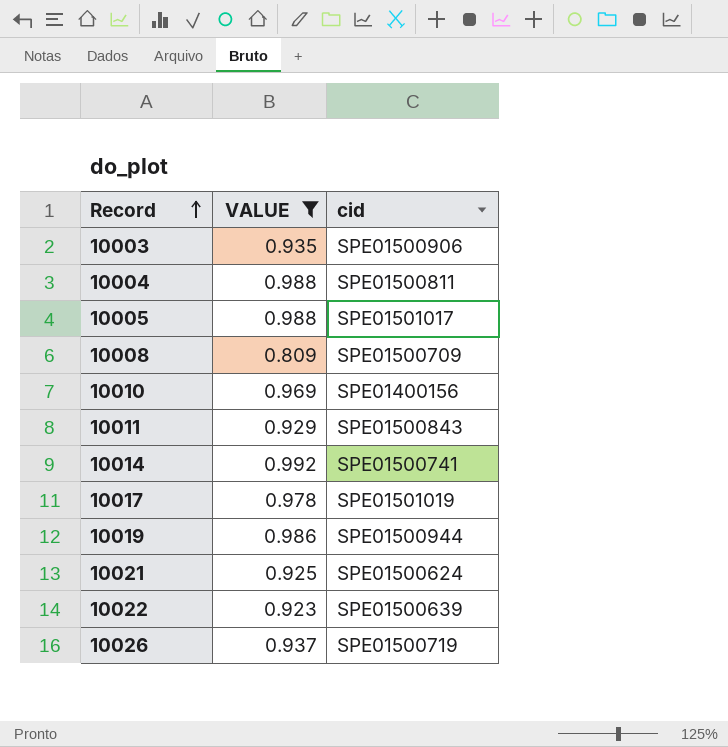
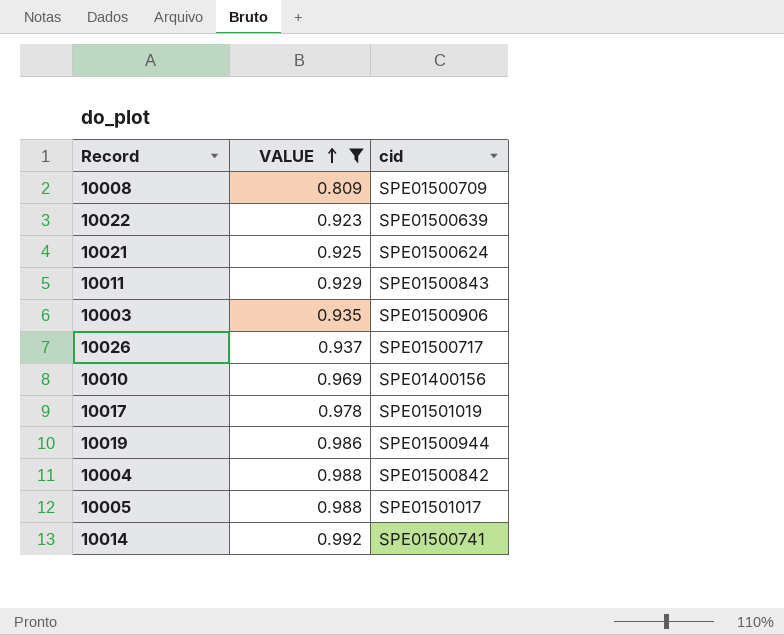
row order: Record ascending -> VALUE ascending
10026 | cid: SPE01500719 -> SPE01500717
10004 | cid: SPE01500811 -> SPE01500842

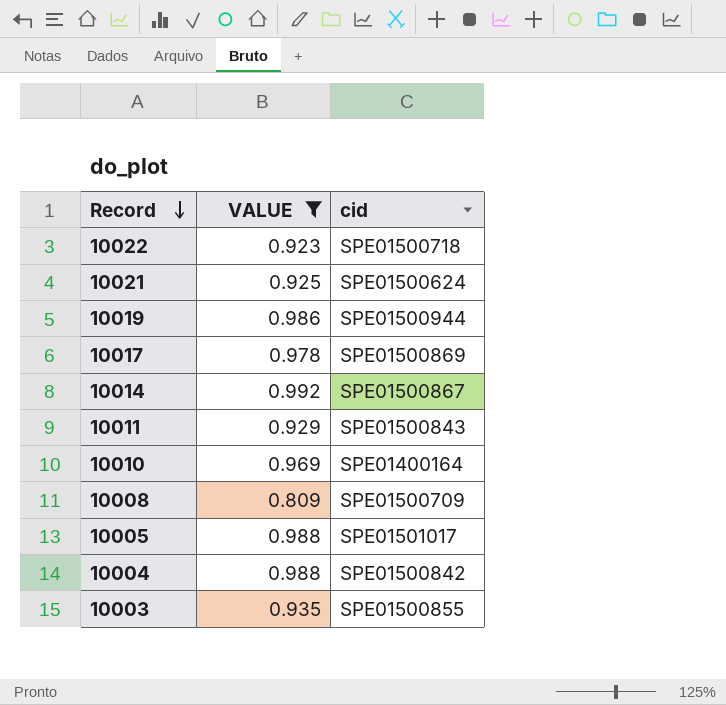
row order: VALUE ascending -> Record descending
row 10026: 0.937 | SPE01500717 -> none
10022 | cid: SPE01500639 -> SPE01500718
10017 | cid: SPE01501019 -> SPE01500869
10014 | cid: SPE01500741 -> SPE01500867
10010 | cid: SPE01400156 -> SPE01400164
10003 | cid: SPE01500906 -> SPE01500855

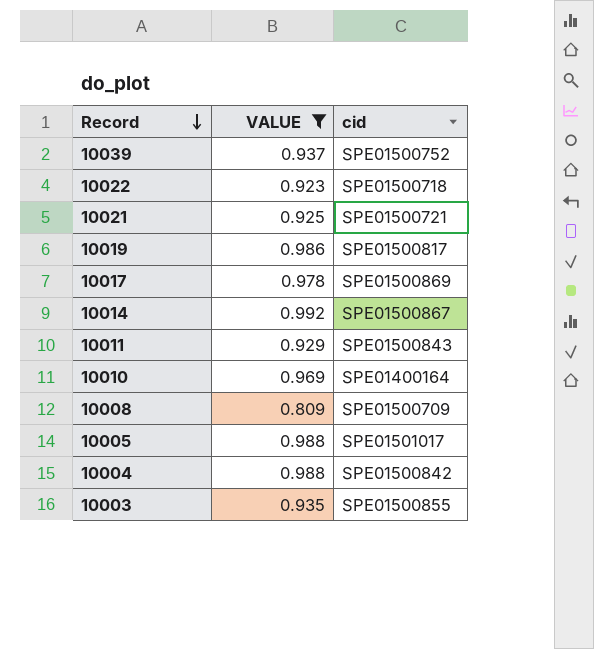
row 10039: none -> 0.937 | SPE01500752
10021 | cid: SPE01500624 -> SPE01500721
10019 | cid: SPE01500944 -> SPE01500817

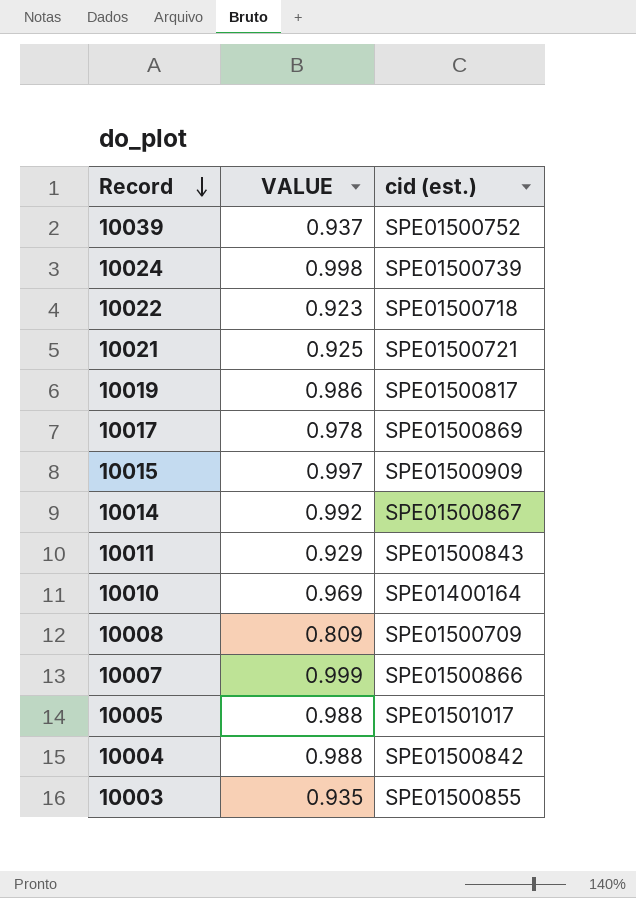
filter: VALUE <= 0.992 -> none
column name: cid -> cid (est.)

